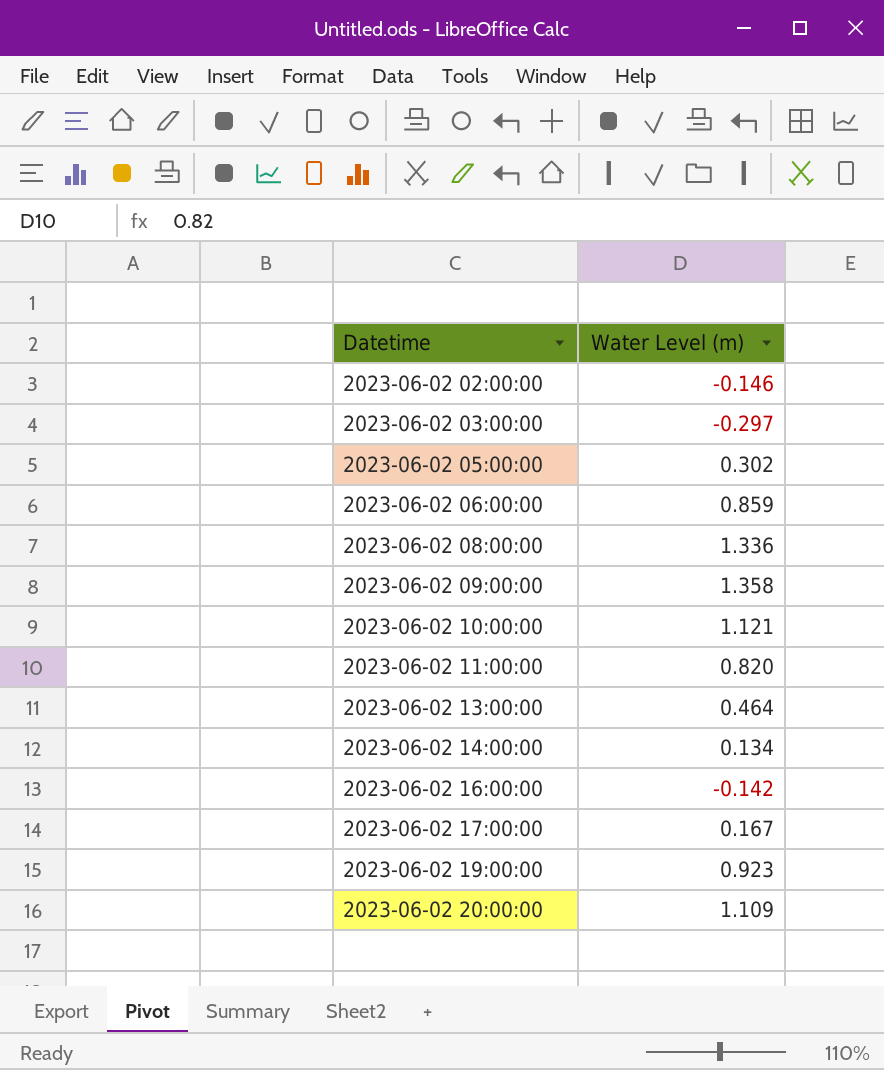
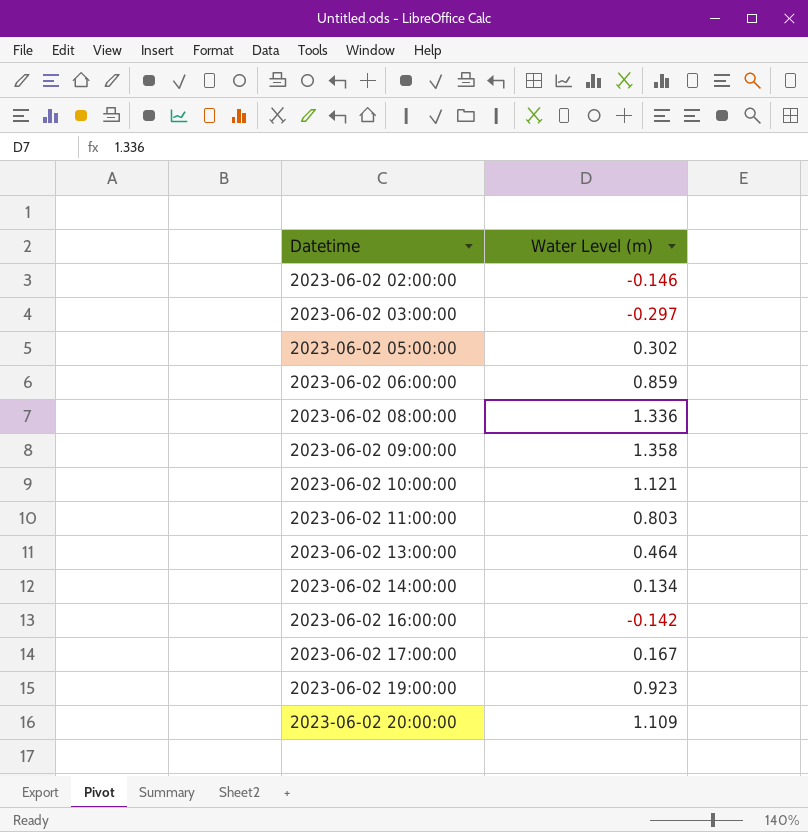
2023-06-02 11:00:00 | Water Level (m): 0.820 -> 0.803

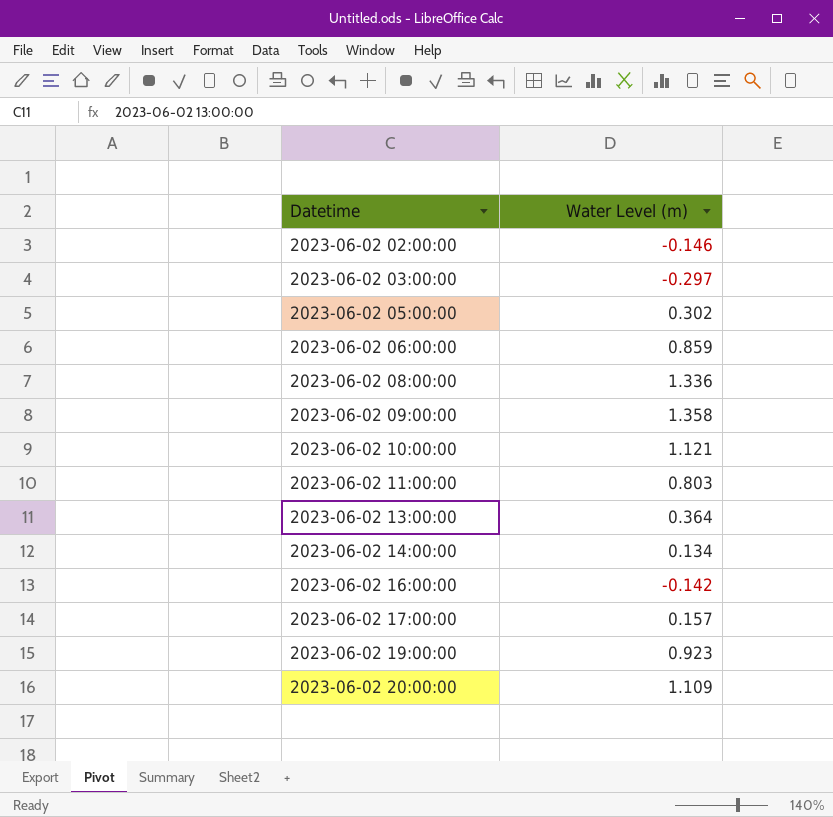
2023-06-02 13:00:00 | Water Level (m): 0.464 -> 0.364
2023-06-02 17:00:00 | Water Level (m): 0.167 -> 0.157

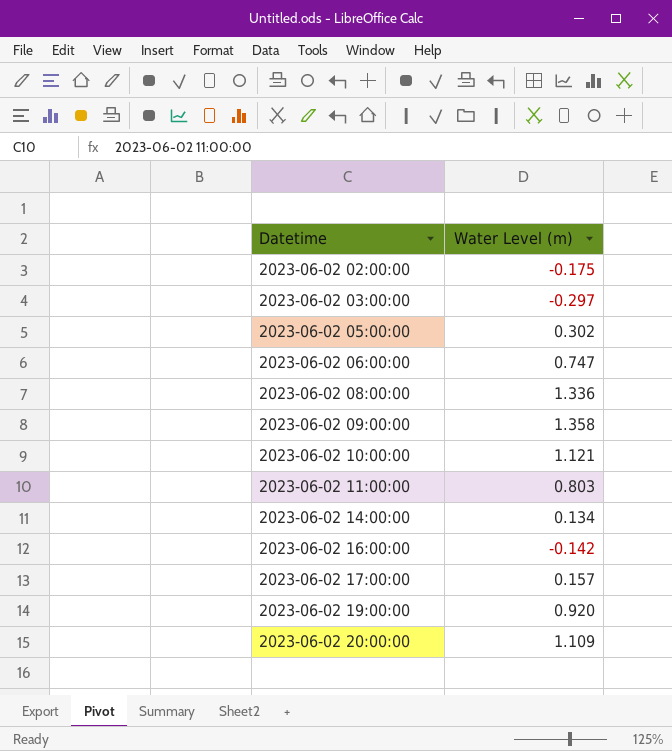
row 2023-06-02 13:00:00: 0.364 -> none
2023-06-02 02:00:00 | Water Level (m): -0.146 -> -0.175
2023-06-02 06:00:00 | Water Level (m): 0.859 -> 0.747
2023-06-02 19:00:00 | Water Level (m): 0.923 -> 0.920

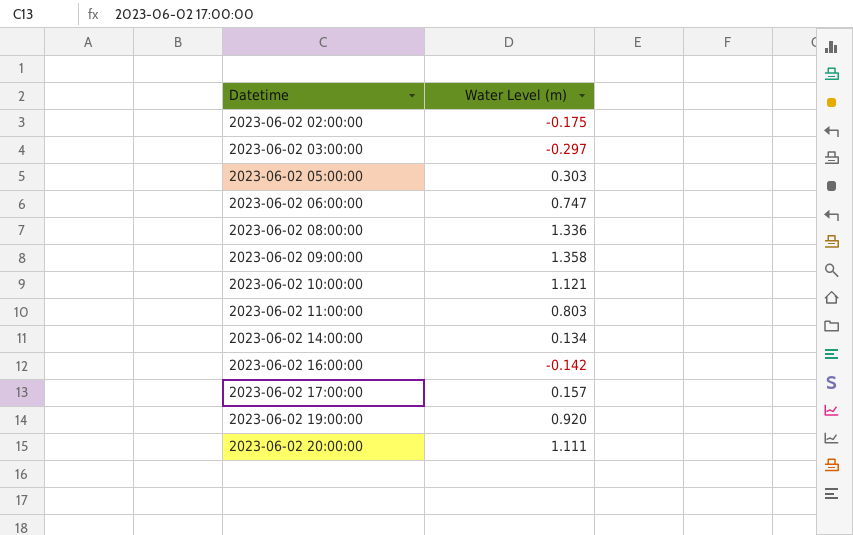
2023-06-02 05:00:00 | Water Level (m): 0.302 -> 0.303
2023-06-02 20:00:00 | Water Level (m): 1.109 -> 1.111

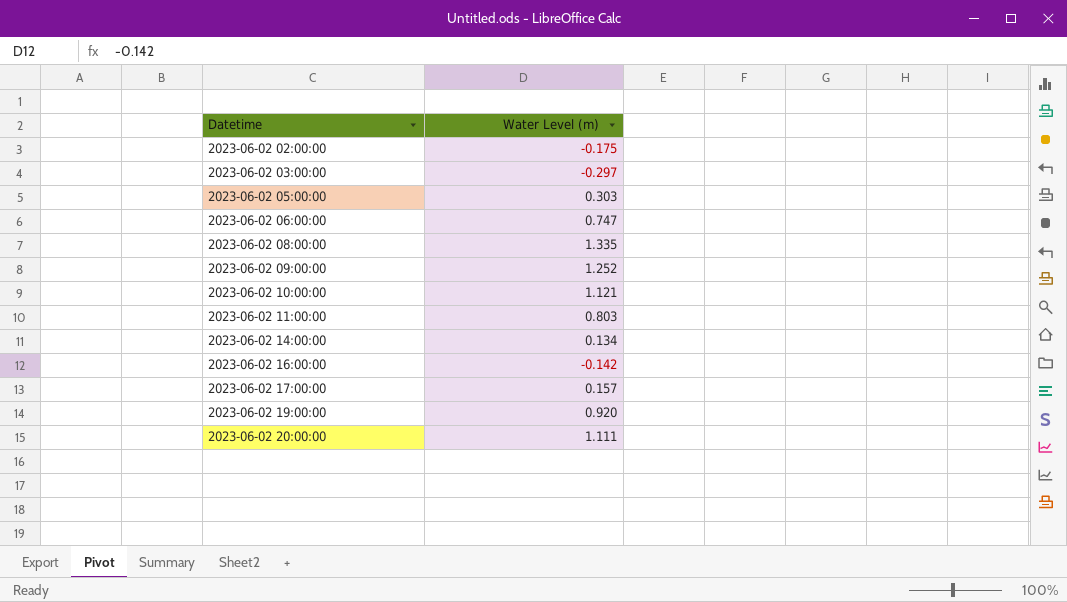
2023-06-02 08:00:00 | Water Level (m): 1.336 -> 1.335
2023-06-02 09:00:00 | Water Level (m): 1.358 -> 1.252

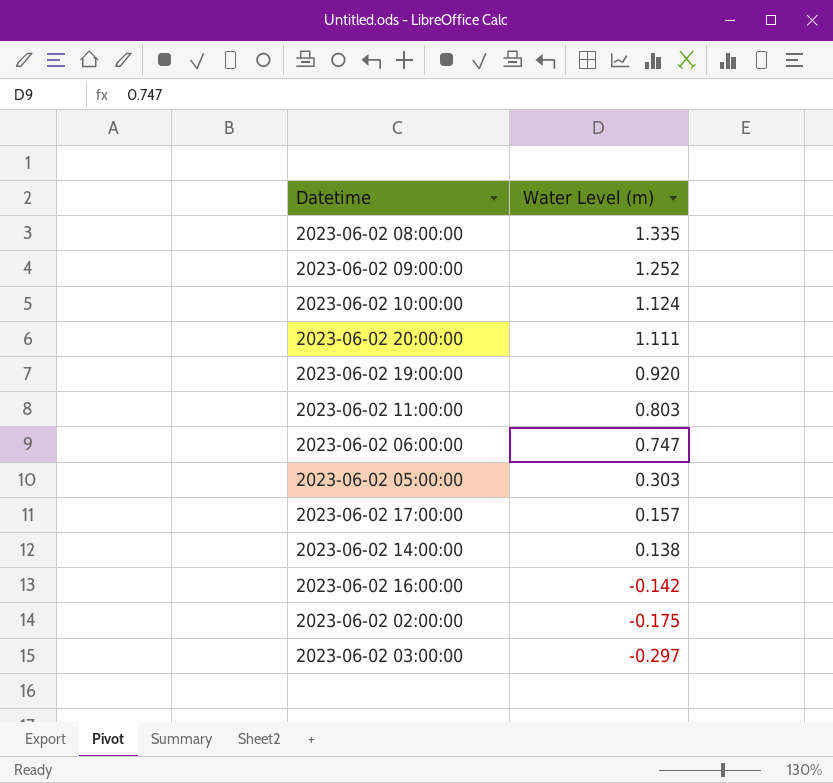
row order: Datetime ascending -> Water Level (m) descending
2023-06-02 10:00:00 | Water Level (m): 1.121 -> 1.124
2023-06-02 14:00:00 | Water Level (m): 0.134 -> 0.138

